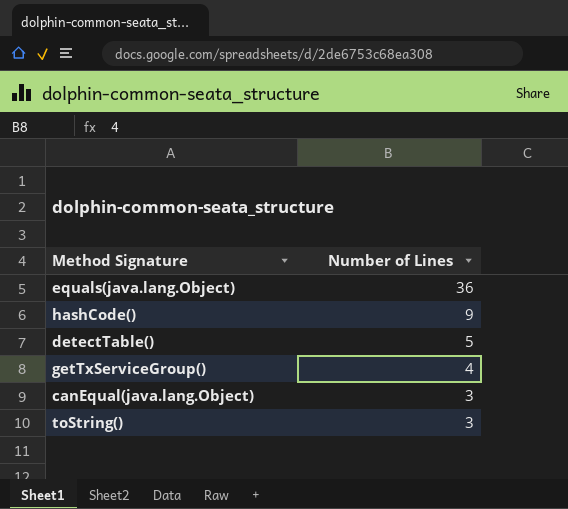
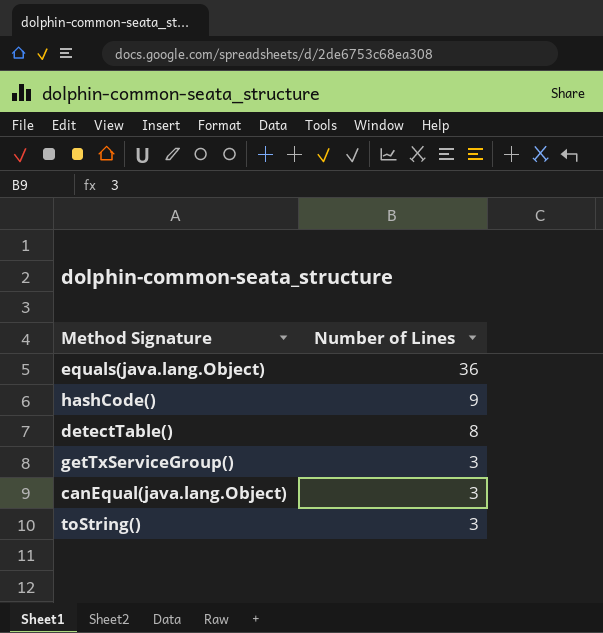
detectTable() | Number of Lines: 5 -> 8
getTxServiceGroup() | Number of Lines: 4 -> 3

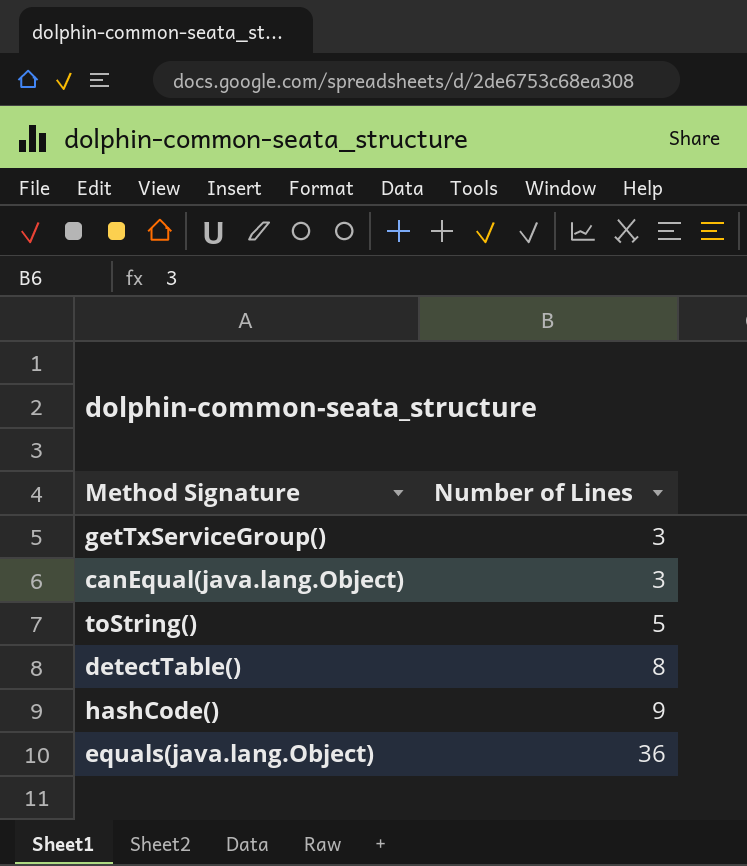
row order: Number of Lines descending -> Number of Lines ascending
toString() | Number of Lines: 3 -> 5

